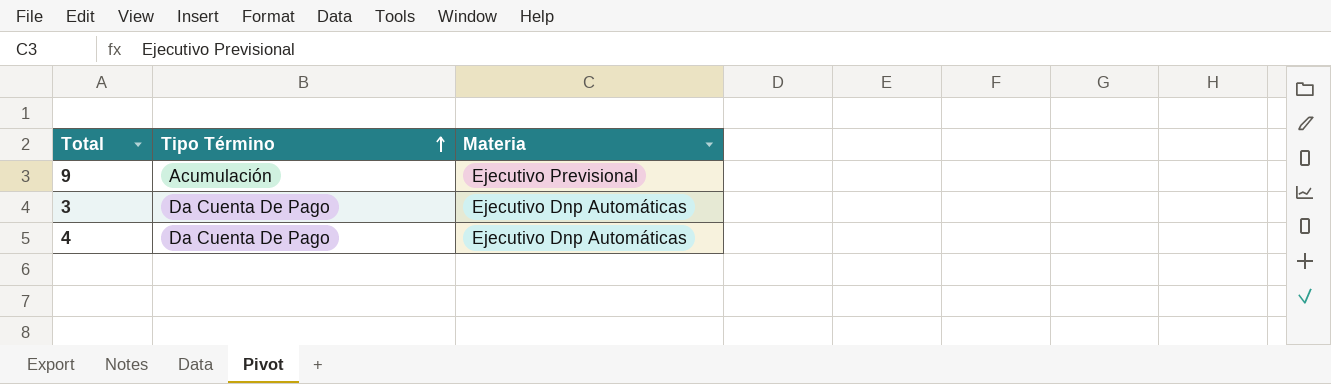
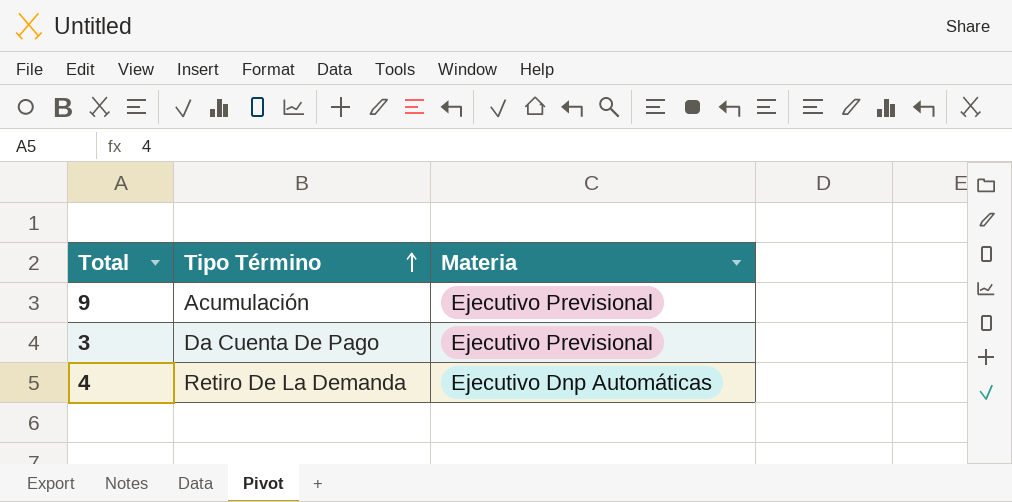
3 | Materia: Ejecutivo Dnp Automáticas -> Ejecutivo Previsional
4 | Tipo Término: Da Cuenta De Pago -> Retiro De La Demanda

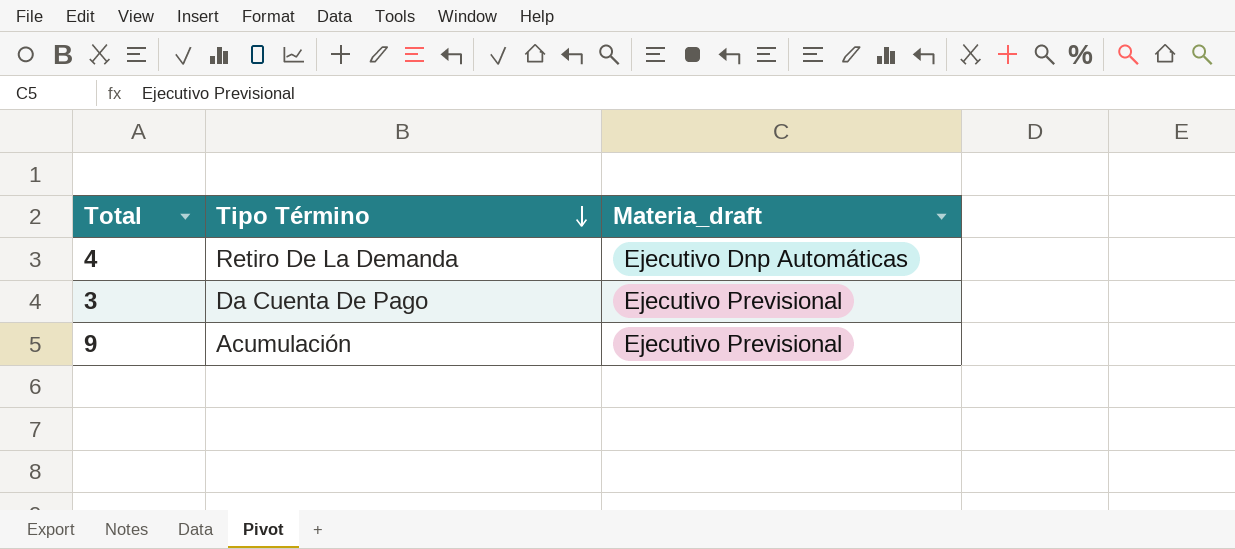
row order: Tipo Término ascending -> Tipo Término descending
column name: Materia -> Materia_draft

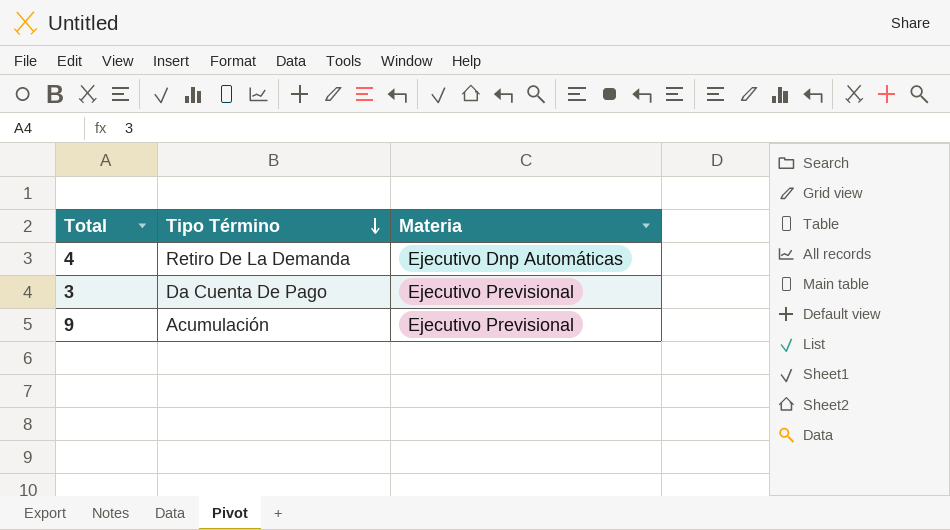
column name: Materia_draft -> Materia

